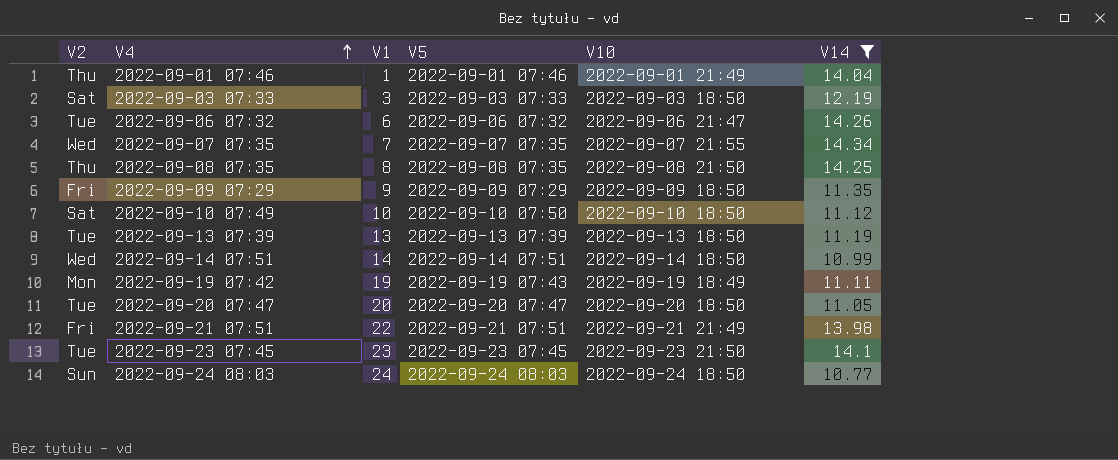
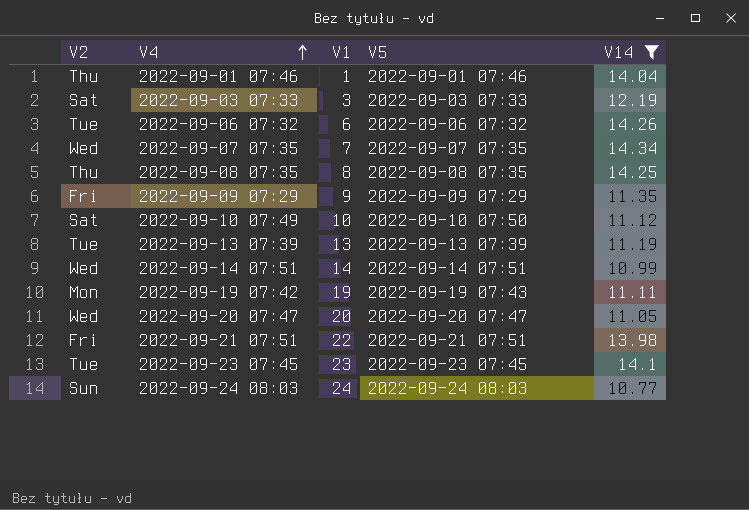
column V10 | position: 5 -> none
2022-09-20 07:47 | V2: Tue -> Wed

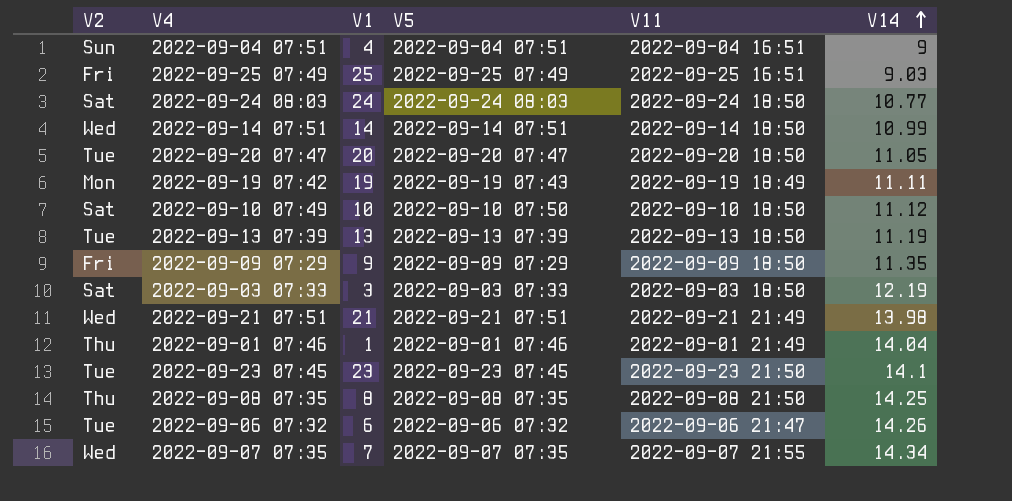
filter: V14 >= 10.77 -> none
row order: V4 ascending -> V14 ascending
column V11 | position: none -> 5
2022-09-24 08:03 | V2: Sun -> Sat
2022-09-20 07:47 | V2: Wed -> Tue
2022-09-21 07:51 | V2: Fri -> Wed
2022-09-21 07:51 | V1: 22 -> 21

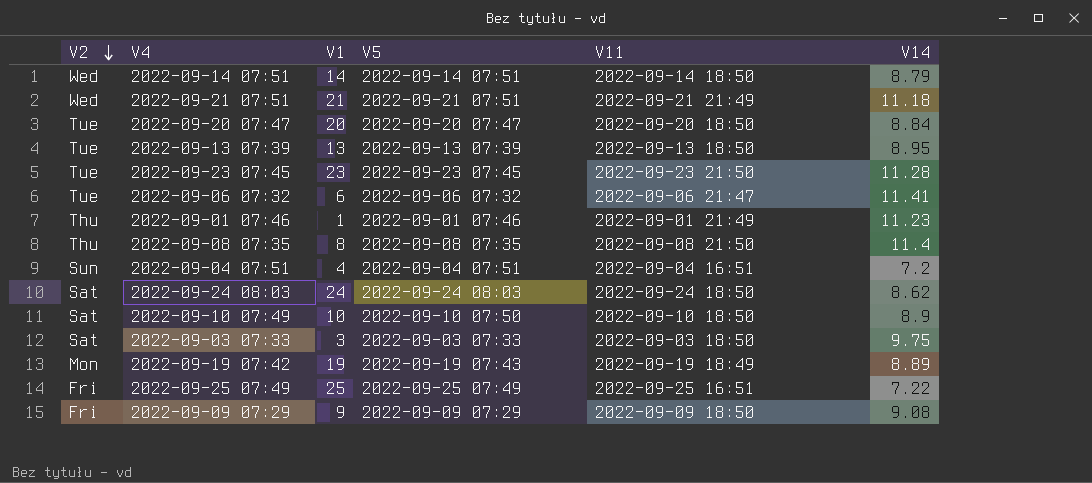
row order: V14 ascending -> V2 descending
row 2022-09-07 07:35: Wed | 7 | 2022-09-07 07:35 | 2022-09-07 21:55 | 14.34 -> none
2022-09-14 07:51 | V14: 10.99 -> 8.79
2022-09-21 07:51 | V14: 13.98 -> 11.18
2022-09-20 07:47 | V14: 11.05 -> 8.84
2022-09-13 07:39 | V14: 11.19 -> 8.95
2022-09-23 07:45 | V14: 14.1 -> 11.28
2022-09-06 07:32 | V14: 14.26 -> 11.41
2022-09-01 07:46 | V14: 14.04 -> 11.23
2022-09-08 07:35 | V14: 14.25 -> 11.4
2022-09-04 07:51 | V14: 9 -> 7.2
2022-09-24 08:03 | V14: 10.77 -> 8.62
2022-09-10 07:49 | V14: 11.12 -> 8.9
2022-09-03 07:33 | V14: 12.19 -> 9.75
2022-09-19 07:42 | V14: 11.11 -> 8.89
2022-09-25 07:49 | V14: 9.03 -> 7.22
2022-09-09 07:29 | V14: 11.35 -> 9.08

